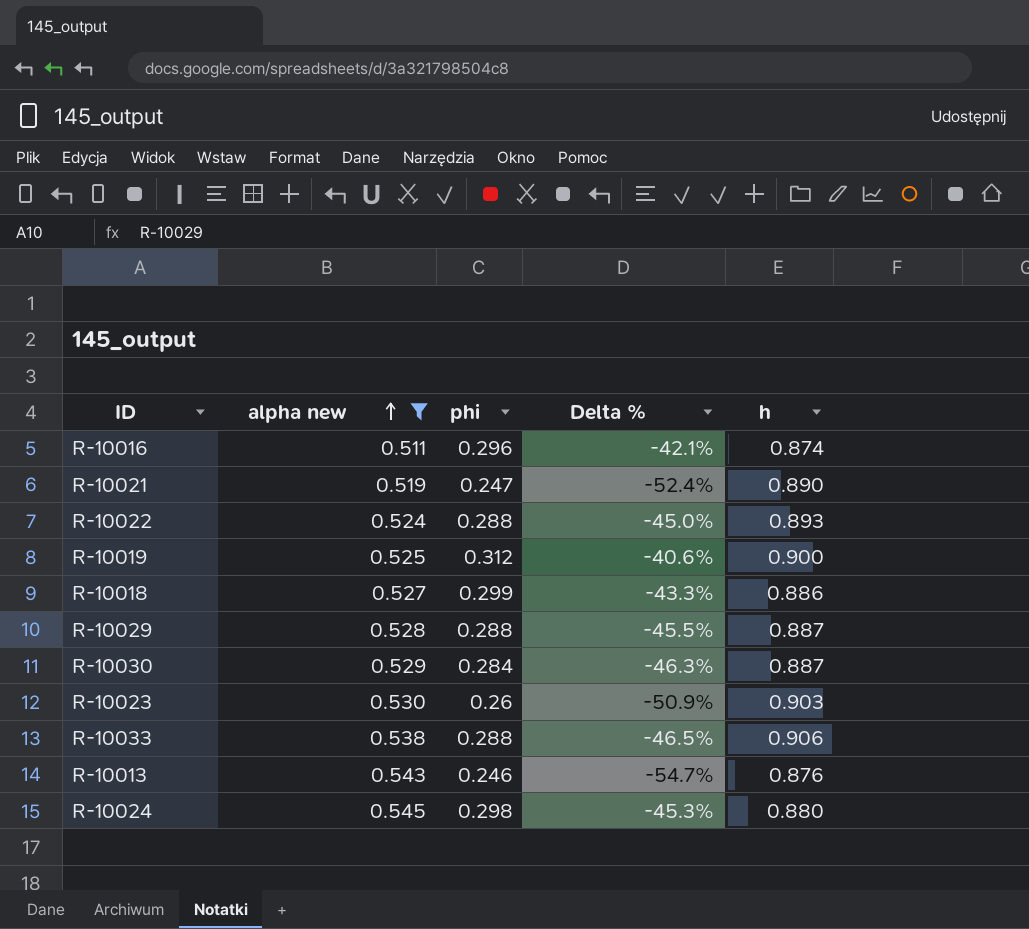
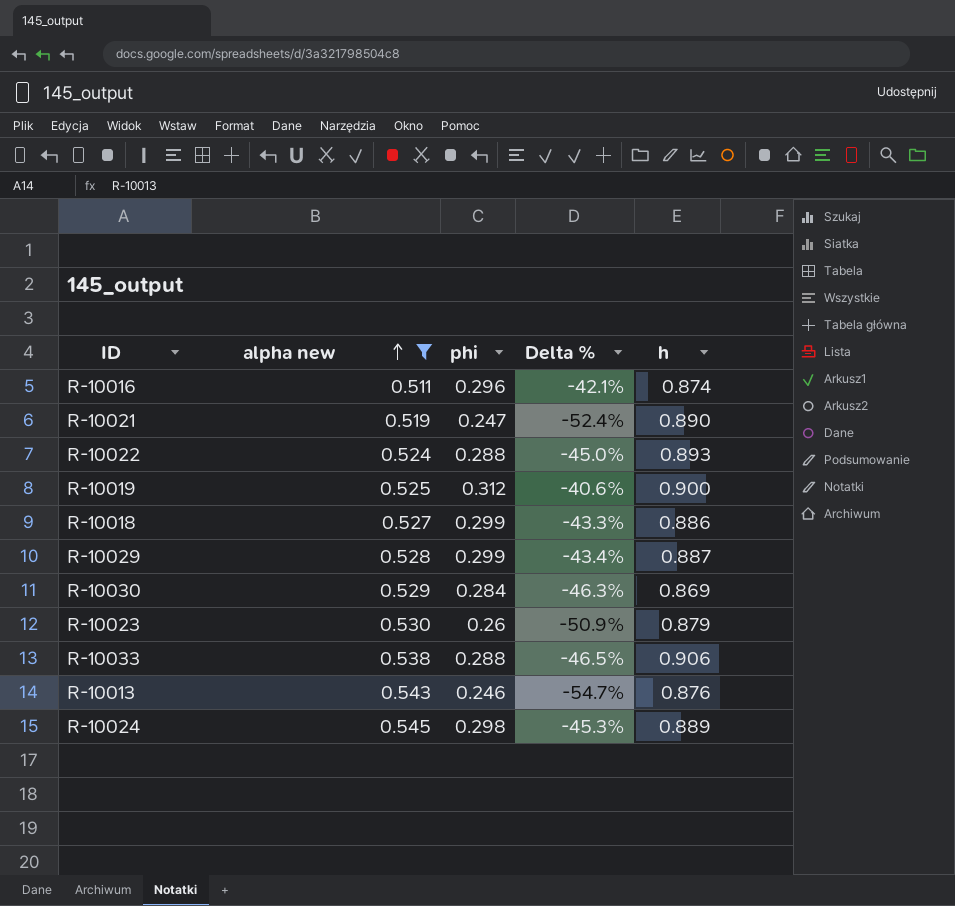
R-10029 | phi: 0.288 -> 0.299
R-10029 | Delta %: -45.5% -> -43.4%
R-10030 | h: 0.887 -> 0.869
R-10023 | h: 0.903 -> 0.879
R-10024 | h: 0.880 -> 0.889

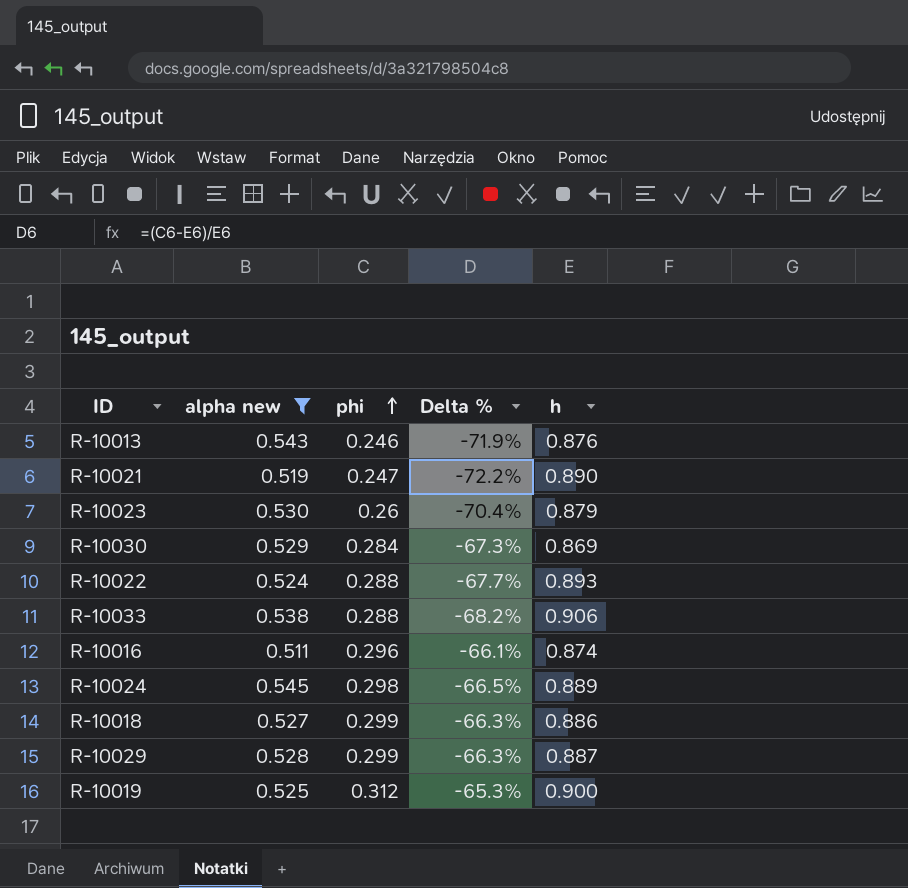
row order: alpha new ascending -> phi ascending
column Delta % | formula: ([phi] - [alpha new]) / [alpha new] -> ([phi] - [h]) / [h]

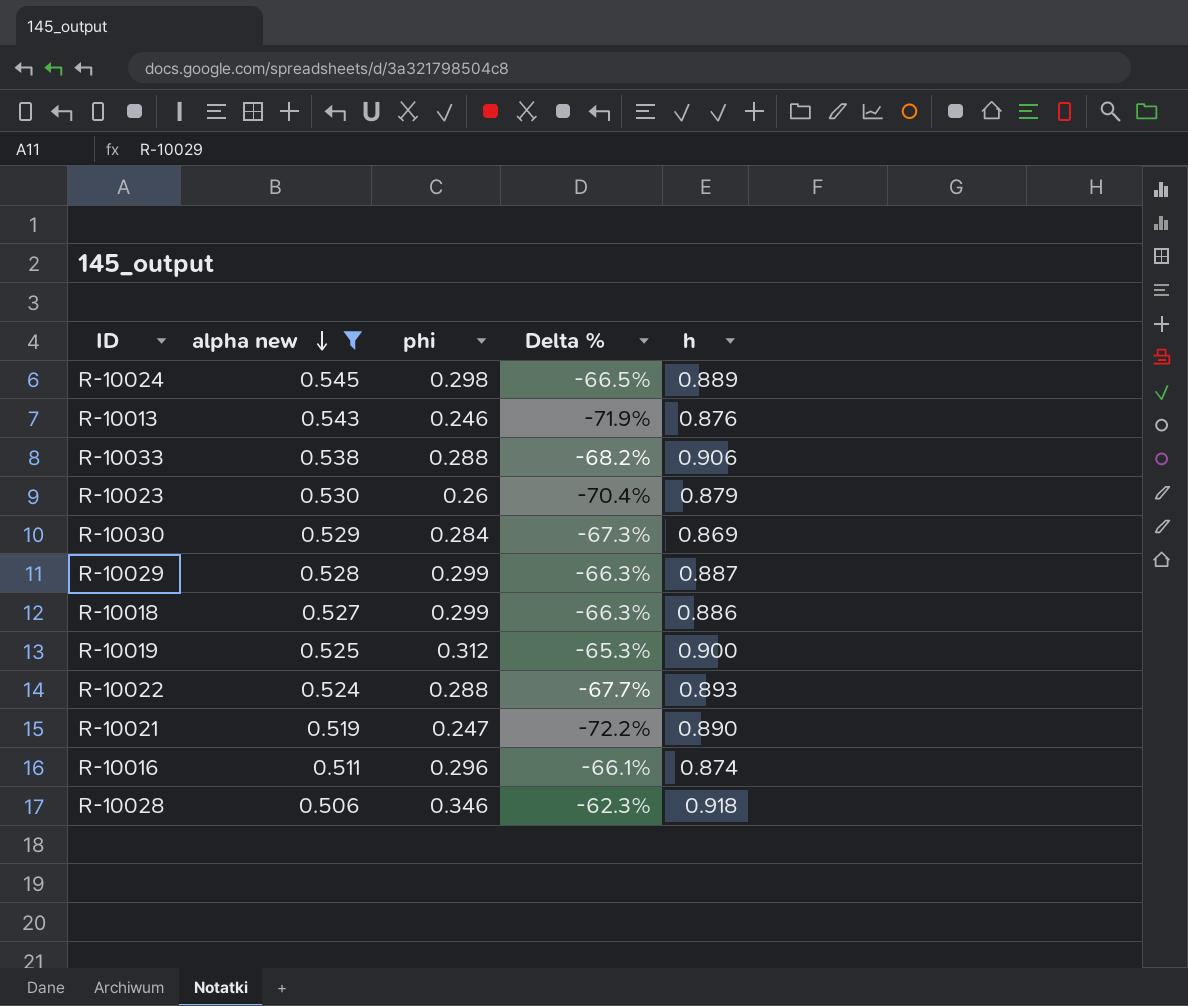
row order: phi ascending -> alpha new descending
row R-10028: none -> 0.506 | 0.346 | -62.3% | 0.918

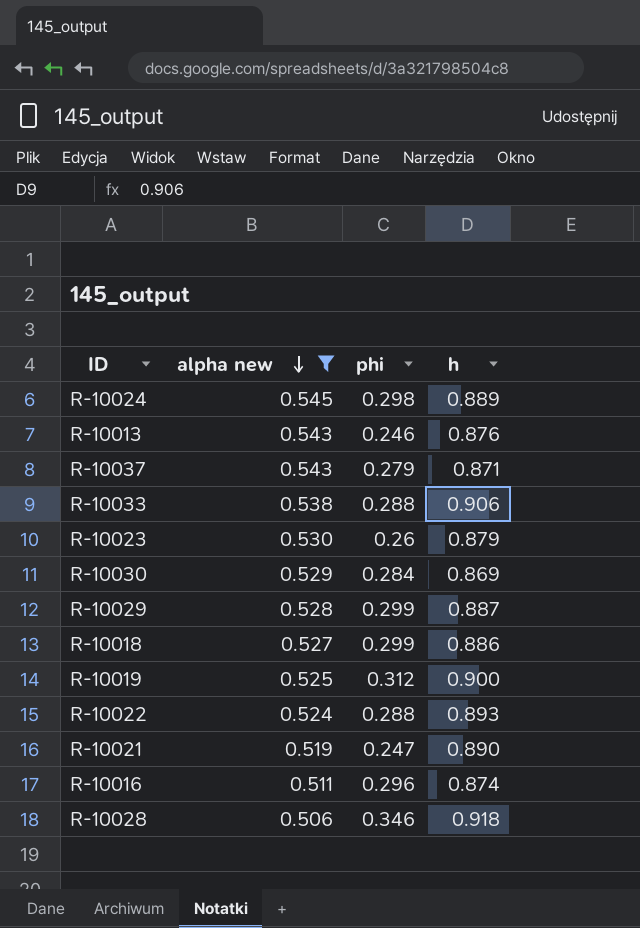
column Delta % | formula: ([phi] - [h]) / [h] -> none
row R-10037: none -> 0.543 | 0.279 | 0.871

